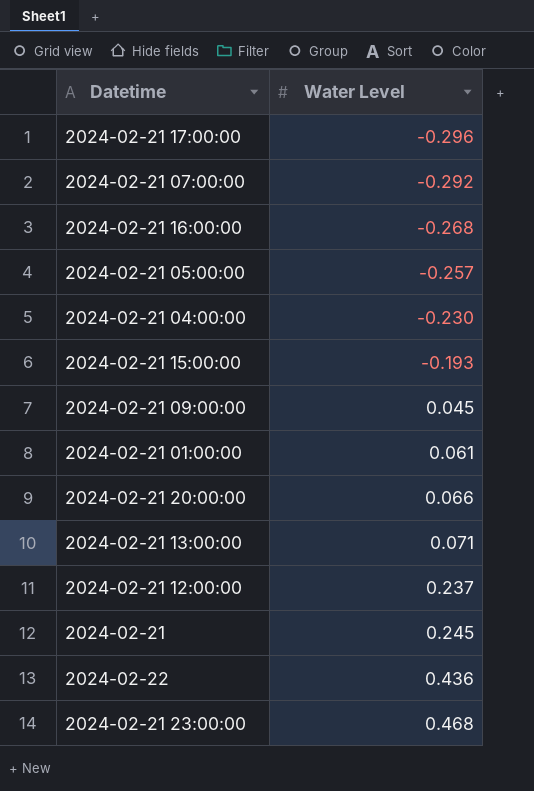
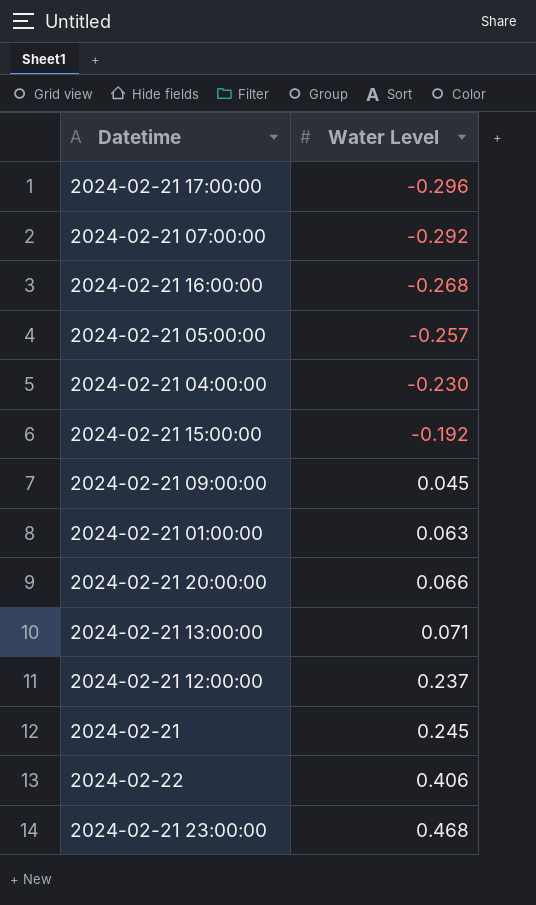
2024-02-21 15:00:00 | Water Level: -0.193 -> -0.192
2024-02-21 01:00:00 | Water Level: 0.061 -> 0.063
2024-02-22 | Water Level: 0.436 -> 0.406

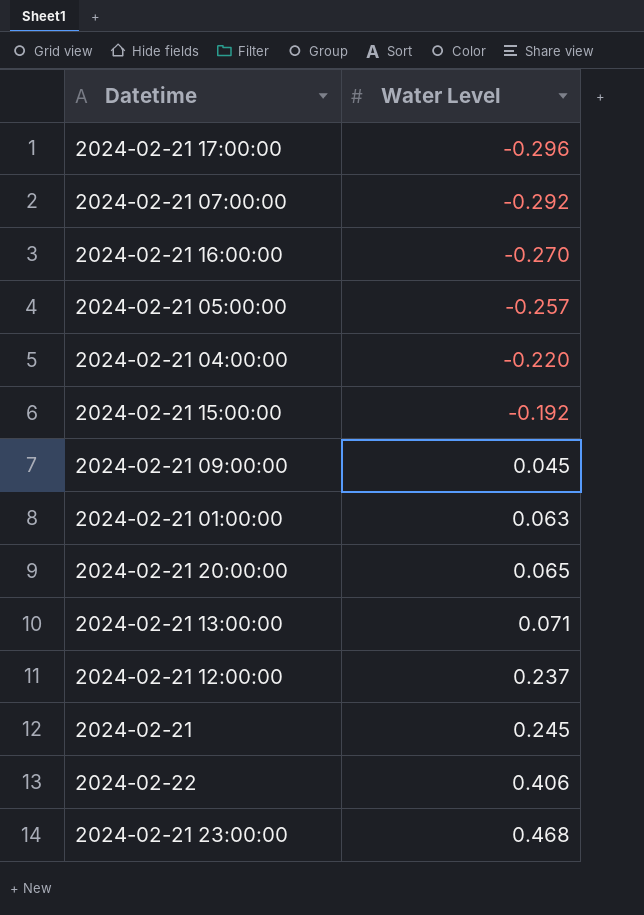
2024-02-21 16:00:00 | Water Level: -0.268 -> -0.270
2024-02-21 04:00:00 | Water Level: -0.230 -> -0.220
2024-02-21 20:00:00 | Water Level: 0.066 -> 0.065

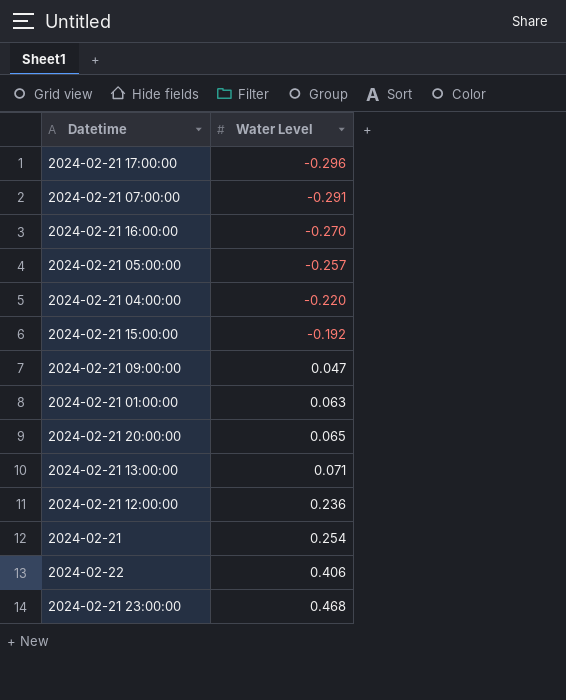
2024-02-21 07:00:00 | Water Level: -0.292 -> -0.291
2024-02-21 09:00:00 | Water Level: 0.045 -> 0.047
2024-02-21 12:00:00 | Water Level: 0.237 -> 0.236
2024-02-21 | Water Level: 0.245 -> 0.254

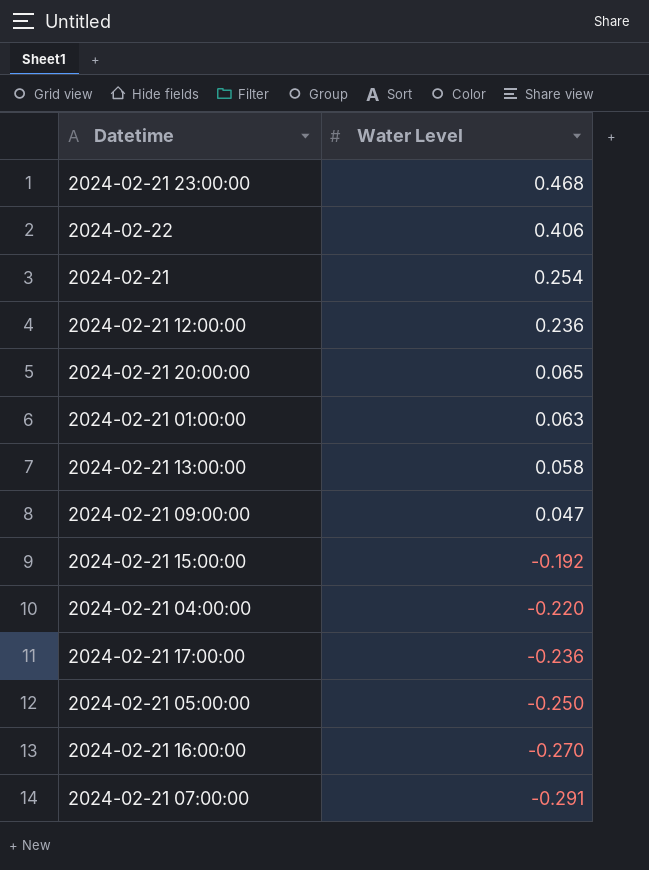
row order: Water Level ascending -> Water Level descending
2024-02-21 13:00:00 | Water Level: 0.071 -> 0.058
2024-02-21 17:00:00 | Water Level: -0.296 -> -0.236
2024-02-21 05:00:00 | Water Level: -0.257 -> -0.250

